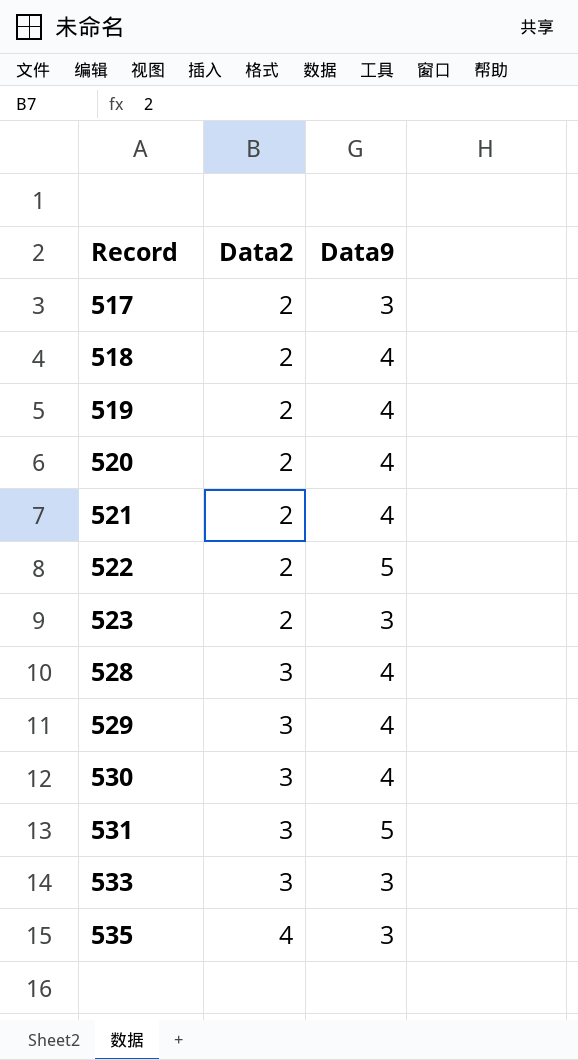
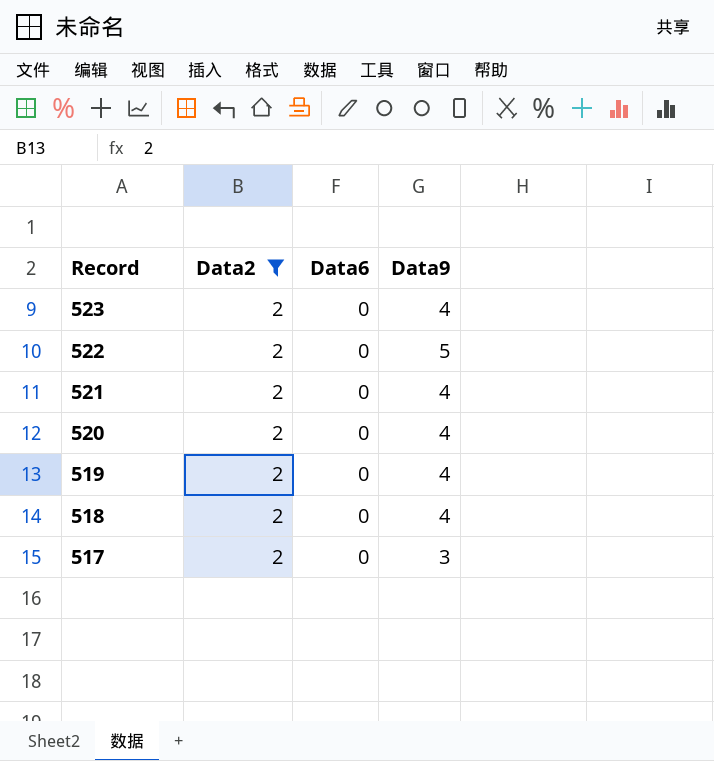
filter: none -> Data2 = 2
row order: Record ascending -> Record descending
column Data6 | position: none -> 3
523 | Data9: 3 -> 4

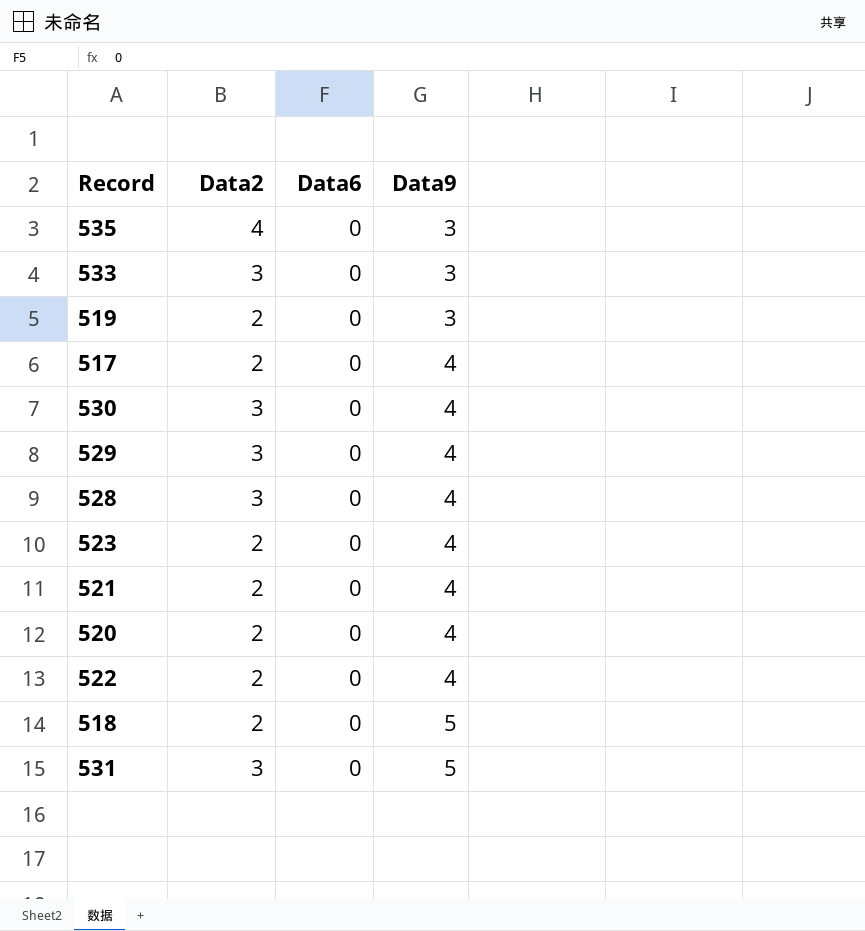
filter: Data2 = 2 -> none
row order: Record descending -> Data9 ascending
519 | Data9: 4 -> 3
517 | Data9: 3 -> 4
522 | Data9: 5 -> 4
518 | Data9: 4 -> 5

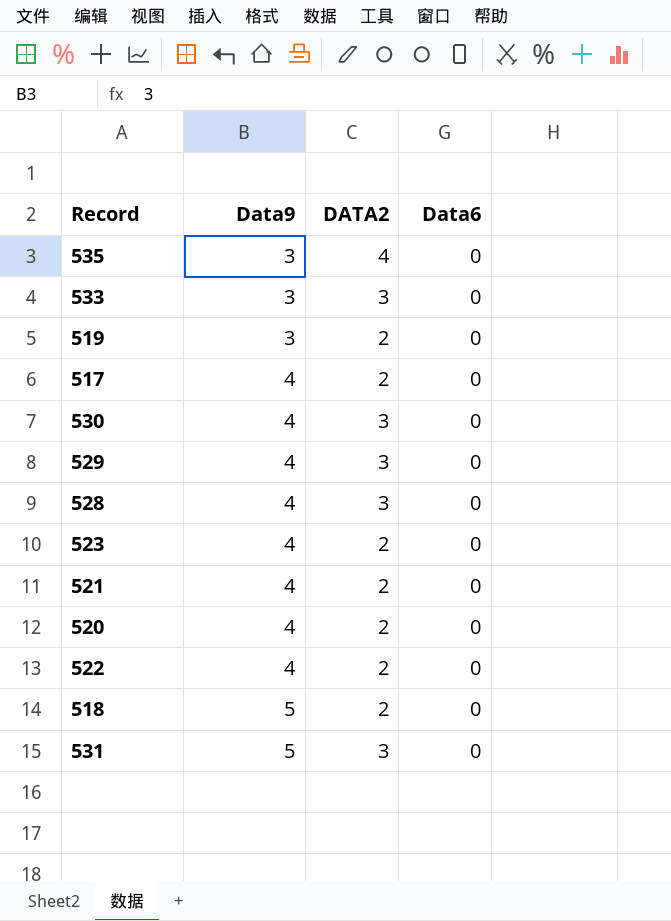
column Data9 | position: 4 -> 2
column name: Data2 -> DATA2

